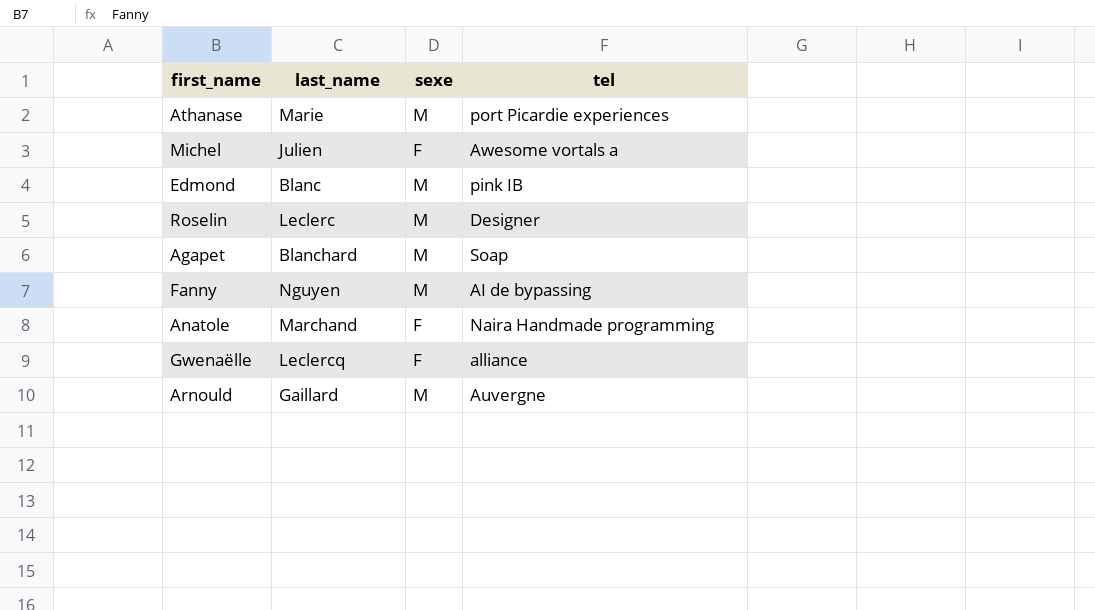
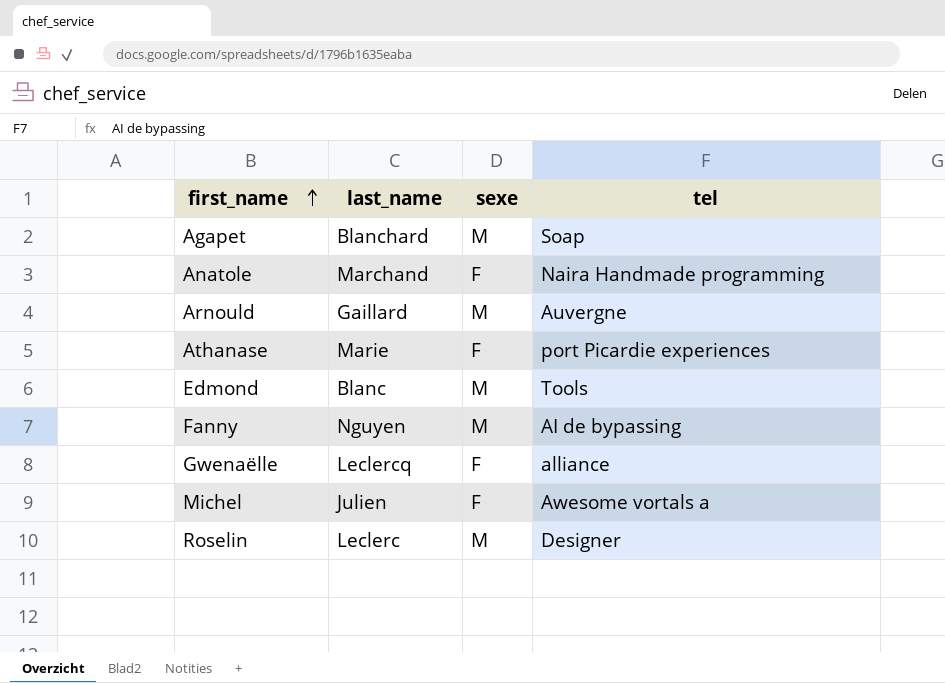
row order: none -> first_name ascending
Athanase | sexe: M -> F
Edmond | tel: pink IB -> Tools

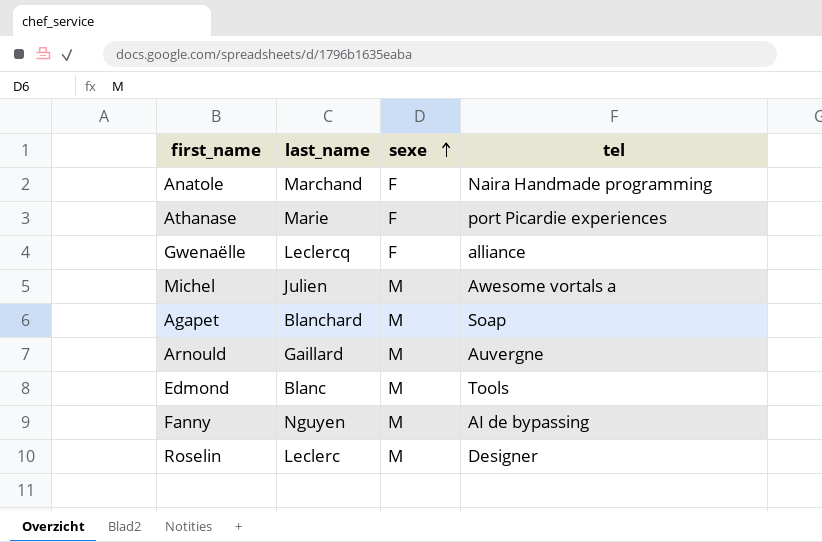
row order: first_name ascending -> sexe ascending
Michel | sexe: F -> M

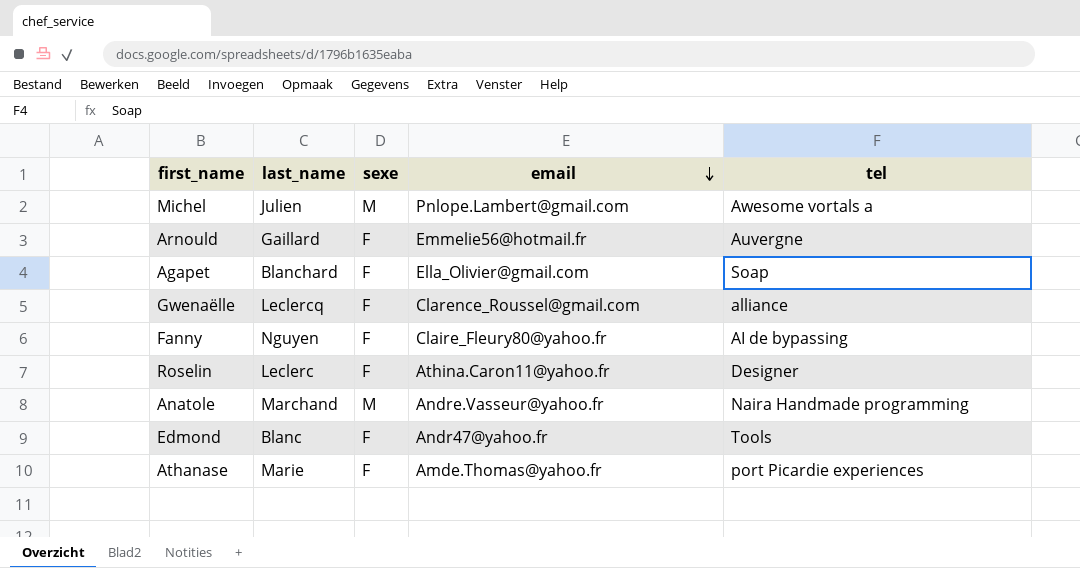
row order: sexe ascending -> email descending
column email | position: none -> 4
Arnould | sexe: M -> F
Agapet | sexe: M -> F
Fanny | sexe: M -> F
Roselin | sexe: M -> F
Anatole | sexe: F -> M
Edmond | sexe: M -> F

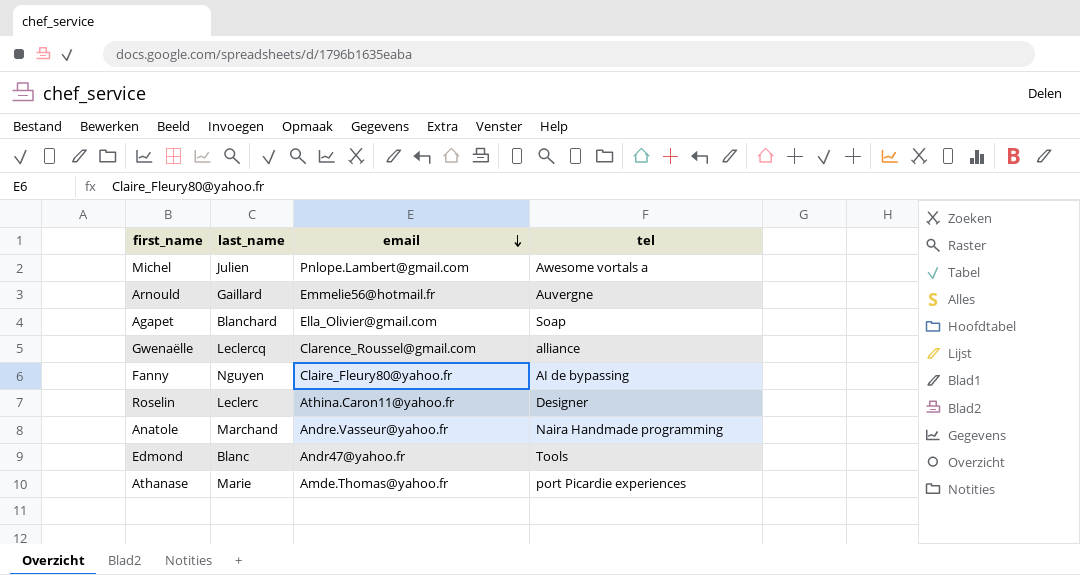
column sexe | position: 3 -> none

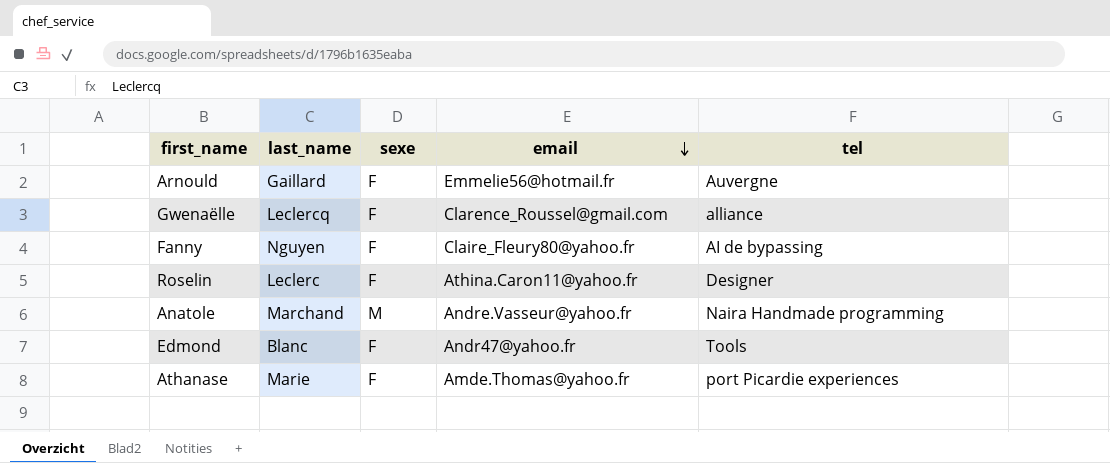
column sexe | position: none -> 3
row Michel: Julien | Pnlope.Lambert@gmail.com | Awesome vortals a -> none
row Agapet: Blanchard | Ella_Olivier@gmail.com | Soap -> none

